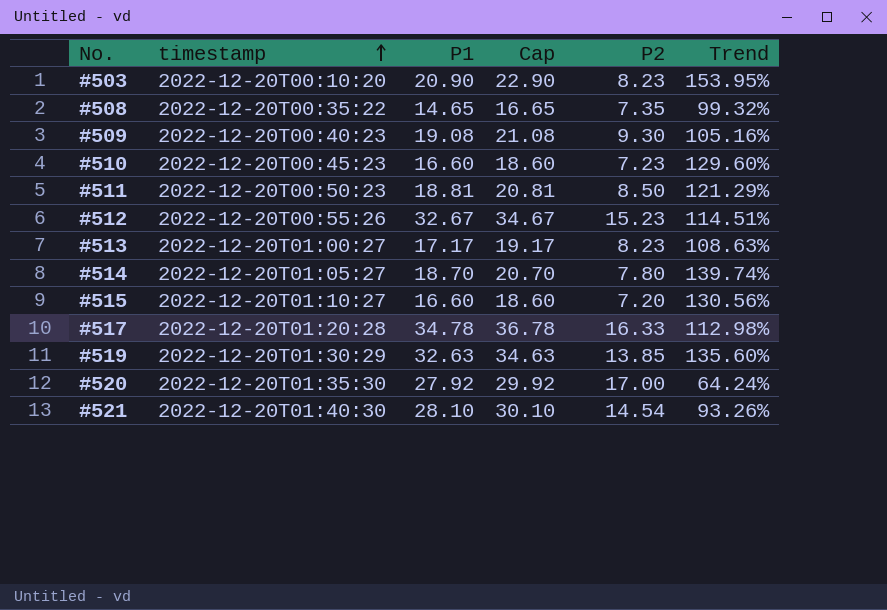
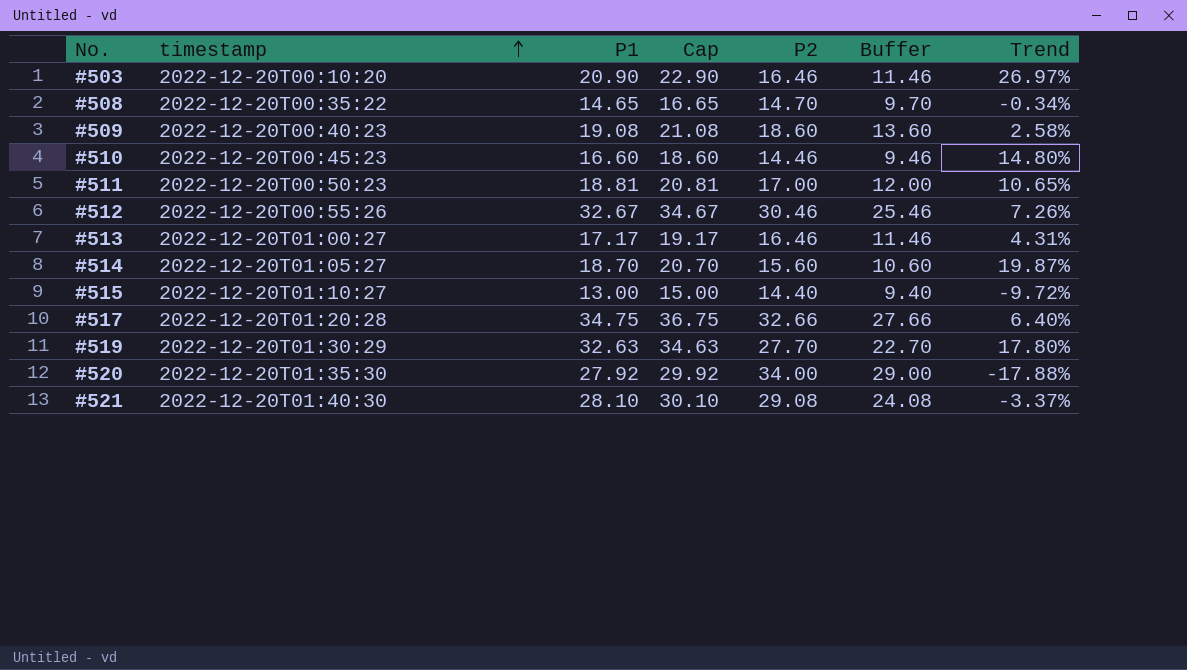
column Buffer | formula: none -> [P2] - 5
#503 | P2: 8.23 -> 16.46
#503 | Trend: 153.95% -> 26.97%
#508 | P2: 7.35 -> 14.70
#508 | Trend: 99.32% -> -0.34%
#509 | P2: 9.30 -> 18.60
#509 | Trend: 105.16% -> 2.58%
#510 | P2: 7.23 -> 14.46
#510 | Trend: 129.60% -> 14.80%
#511 | P2: 8.50 -> 17.00
#511 | Trend: 121.29% -> 10.65%
#512 | P2: 15.23 -> 30.46
#512 | Trend: 114.51% -> 7.26%
#513 | P2: 8.23 -> 16.46
#513 | Trend: 108.63% -> 4.31%
#514 | P2: 7.80 -> 15.60
#514 | Trend: 139.74% -> 19.87%
#515 | P1: 16.60 -> 13.00
#515 | Cap: 18.60 -> 15.00
#515 | P2: 7.20 -> 14.40
#515 | Trend: 130.56% -> -9.72%
#517 | P1: 34.78 -> 34.75
#517 | Cap: 36.78 -> 36.75
#517 | P2: 16.33 -> 32.66
#517 | Trend: 112.98% -> 6.40%
#519 | P2: 13.85 -> 27.70
#519 | Trend: 135.60% -> 17.80%
#520 | P2: 17.00 -> 34.00
#520 | Trend: 64.24% -> -17.88%
#521 | P2: 14.54 -> 29.08
#521 | Trend: 93.26% -> -3.37%

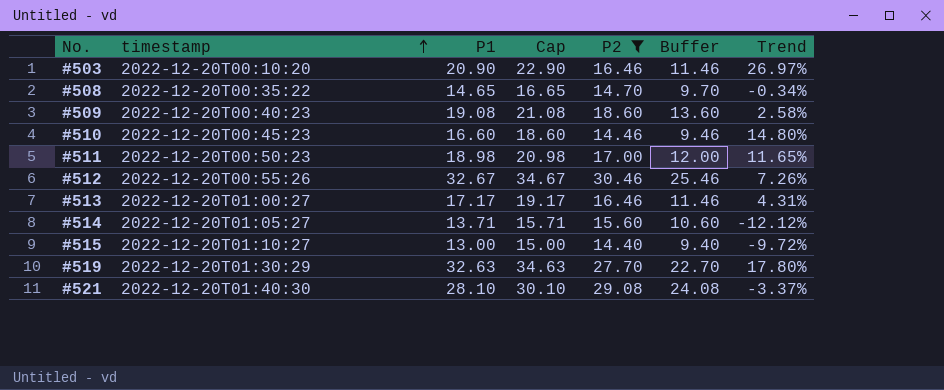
filter: none -> P2 <= 30.46
#511 | P1: 18.81 -> 18.98
#511 | Cap: 20.81 -> 20.98
#511 | Trend: 10.65% -> 11.65%
#514 | P1: 18.70 -> 13.71
#514 | Cap: 20.70 -> 15.71
#514 | Trend: 19.87% -> -12.12%

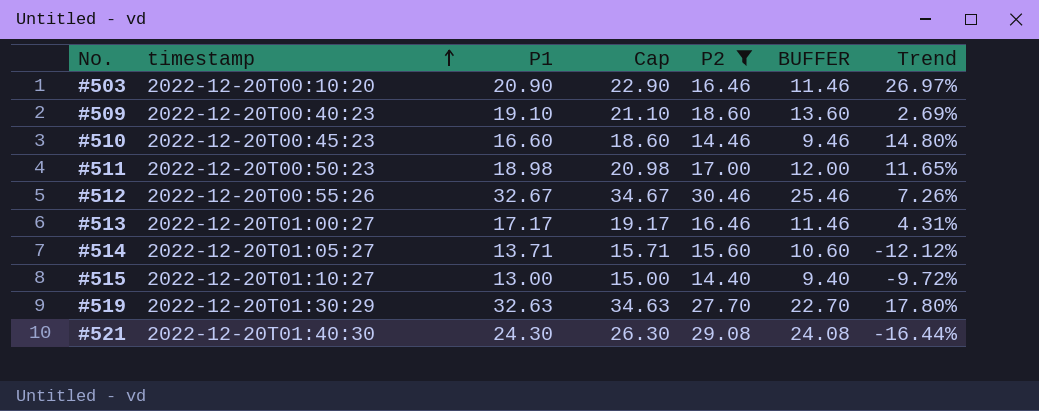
column name: Buffer -> BUFFER
row #508: 2022-12-20T00:35:22 | 14.65 | 16.65 | 14.70 | 9.70 | -0.34% -> none
#509 | P1: 19.08 -> 19.10
#509 | Cap: 21.08 -> 21.10
#509 | Trend: 2.58% -> 2.69%
#521 | P1: 28.10 -> 24.30
#521 | Cap: 30.10 -> 26.30
#521 | Trend: -3.37% -> -16.44%

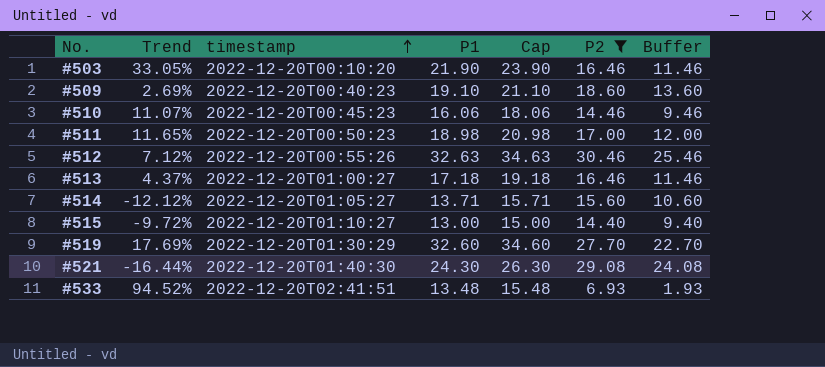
column Trend | position: 7 -> 2
column name: BUFFER -> Buffer
#503 | Trend: 26.97% -> 33.05%
#503 | P1: 20.90 -> 21.90
#503 | Cap: 22.90 -> 23.90
#510 | Trend: 14.80% -> 11.07%
#510 | P1: 16.60 -> 16.06
#510 | Cap: 18.60 -> 18.06
#512 | Trend: 7.26% -> 7.12%
#512 | P1: 32.67 -> 32.63
#512 | Cap: 34.67 -> 34.63
#513 | Trend: 4.31% -> 4.37%
#513 | P1: 17.17 -> 17.18
#513 | Cap: 19.17 -> 19.18
#519 | Trend: 17.80% -> 17.69%
#519 | P1: 32.63 -> 32.60
#519 | Cap: 34.63 -> 34.60
row #533: none -> 94.52% | 2022-12-20T02:41:51 | 13.48 | 15.48 | 6.93 | 1.93

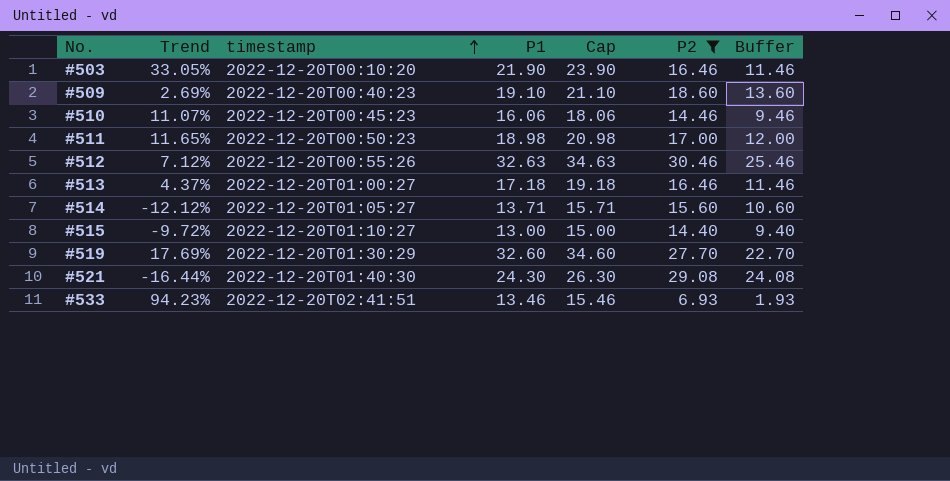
#533 | Trend: 94.52% -> 94.23%
#533 | P1: 13.48 -> 13.46
#533 | Cap: 15.48 -> 15.46

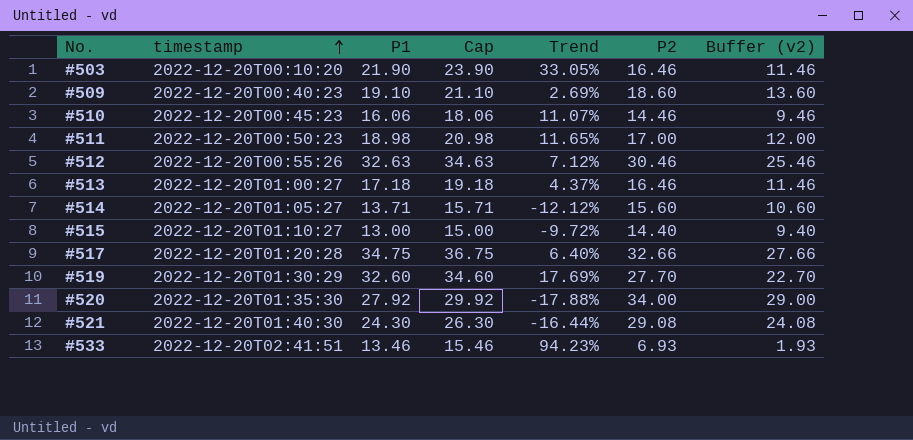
filter: P2 <= 30.46 -> none
column Trend | position: 2 -> 5
column name: Buffer -> Buffer (v2)

